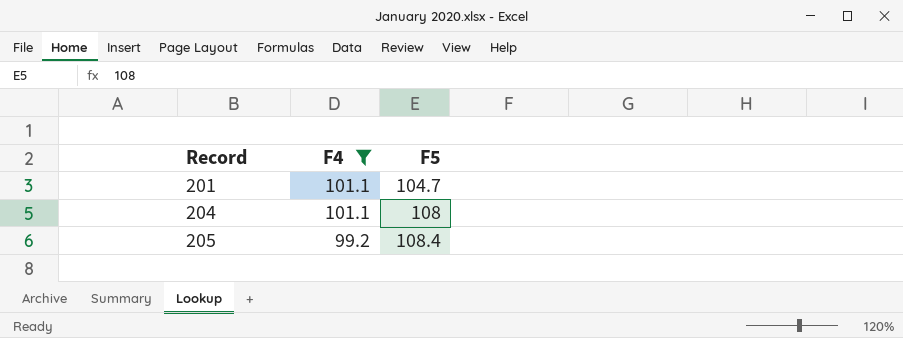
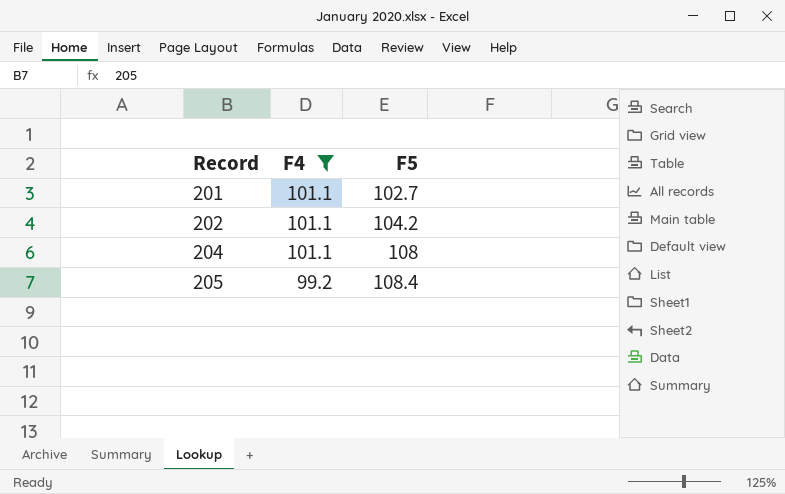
201 | F5: 104.7 -> 102.7
row 202: none -> 101.1 | 104.2

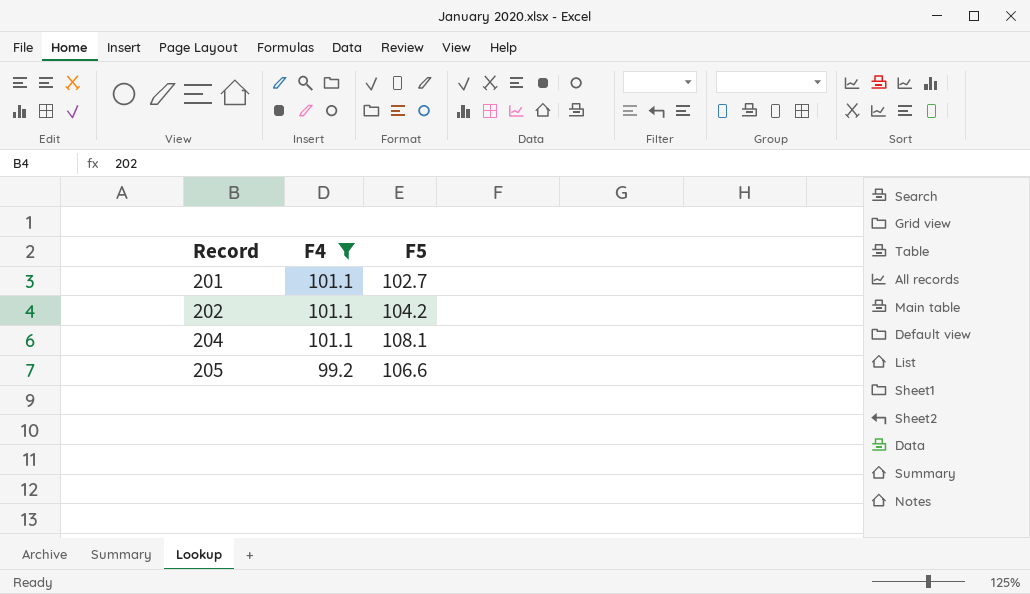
204 | F5: 108 -> 108.1
205 | F5: 108.4 -> 106.6

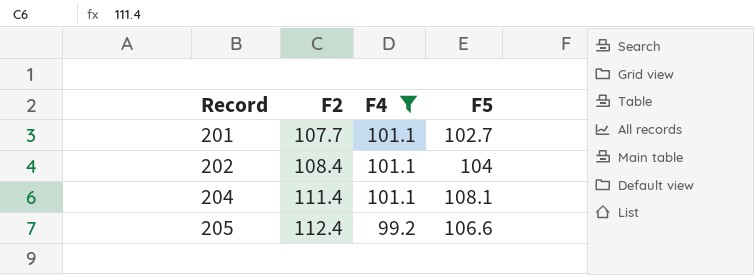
column F2 | position: none -> 2
202 | F5: 104.2 -> 104

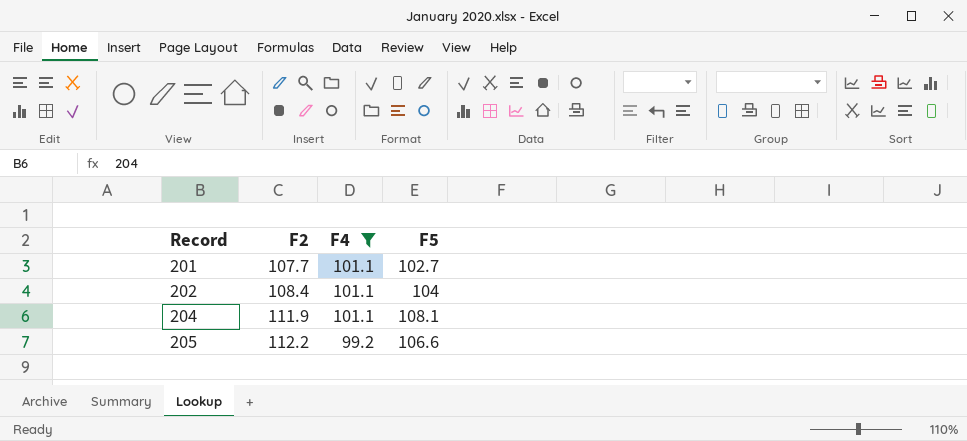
204 | F2: 111.4 -> 111.9
205 | F2: 112.4 -> 112.2

